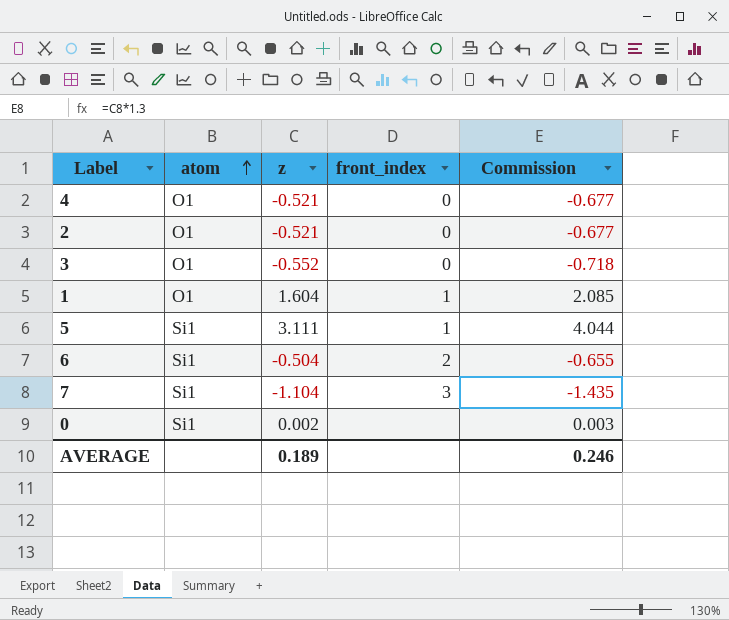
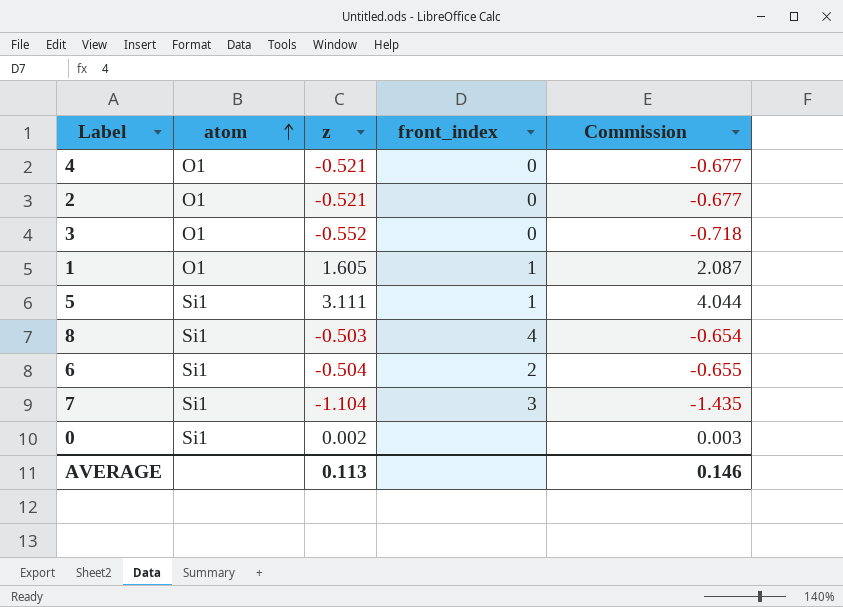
1 | z: 1.604 -> 1.605
1 | Commission: 2.085 -> 2.087
row 8: none -> Si1 | -0.503 | 4 | -0.654
AVERAGE | z: 0.189 -> 0.113
AVERAGE | Commission: 0.246 -> 0.146

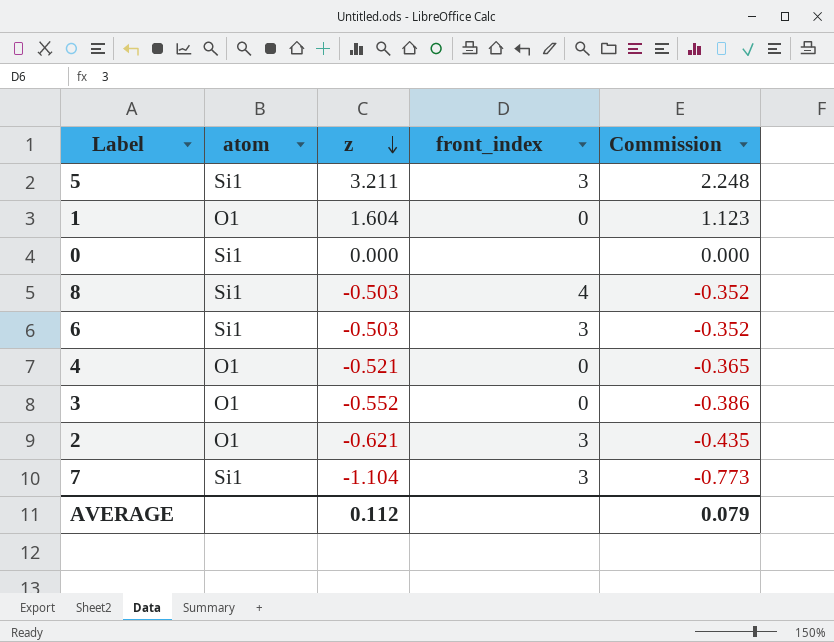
row order: atom ascending -> z descending
column Commission | formula: [z] * 1.3 -> [z] * 0.7
5 | z: 3.111 -> 3.211
5 | front_index: 1 -> 3
1 | z: 1.605 -> 1.604
1 | front_index: 1 -> 0
0 | z: 0.002 -> 0.000
6 | z: -0.504 -> -0.503
6 | front_index: 2 -> 3
2 | z: -0.521 -> -0.621
2 | front_index: 0 -> 3
AVERAGE | z: 0.113 -> 0.112
AVERAGE | Commission: 0.146 -> 0.079

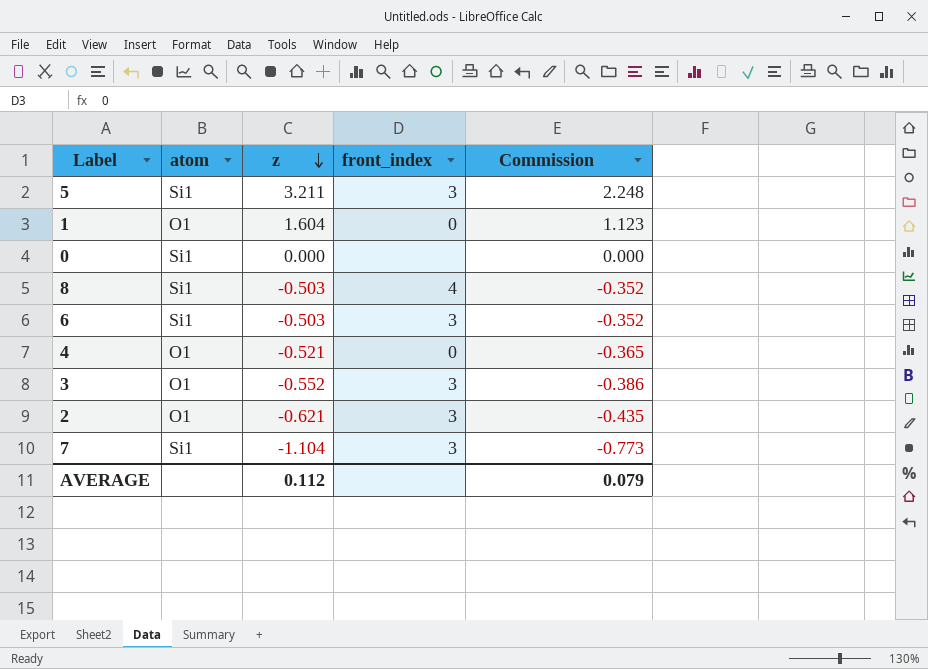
3 | front_index: 0 -> 3

